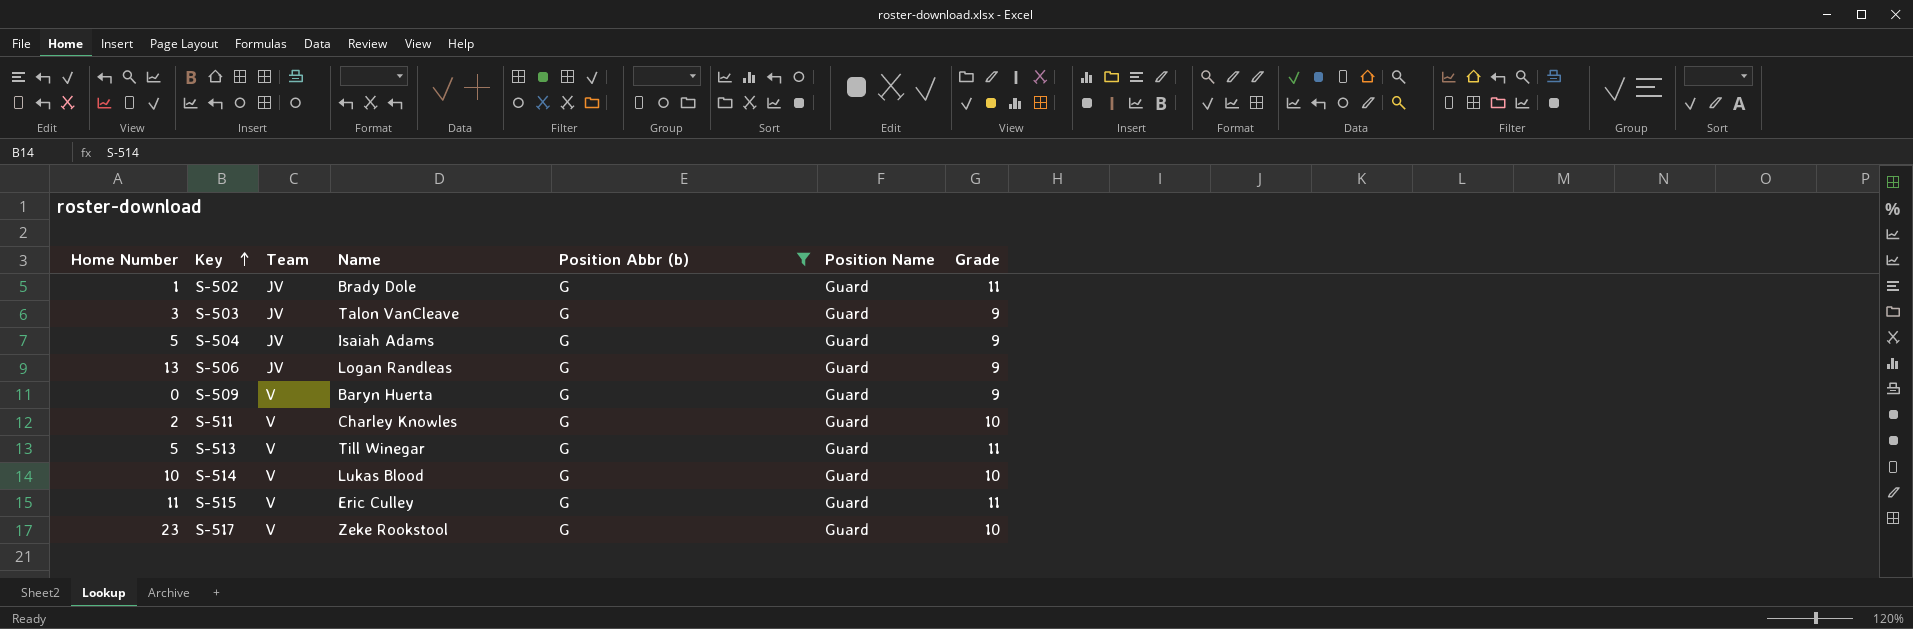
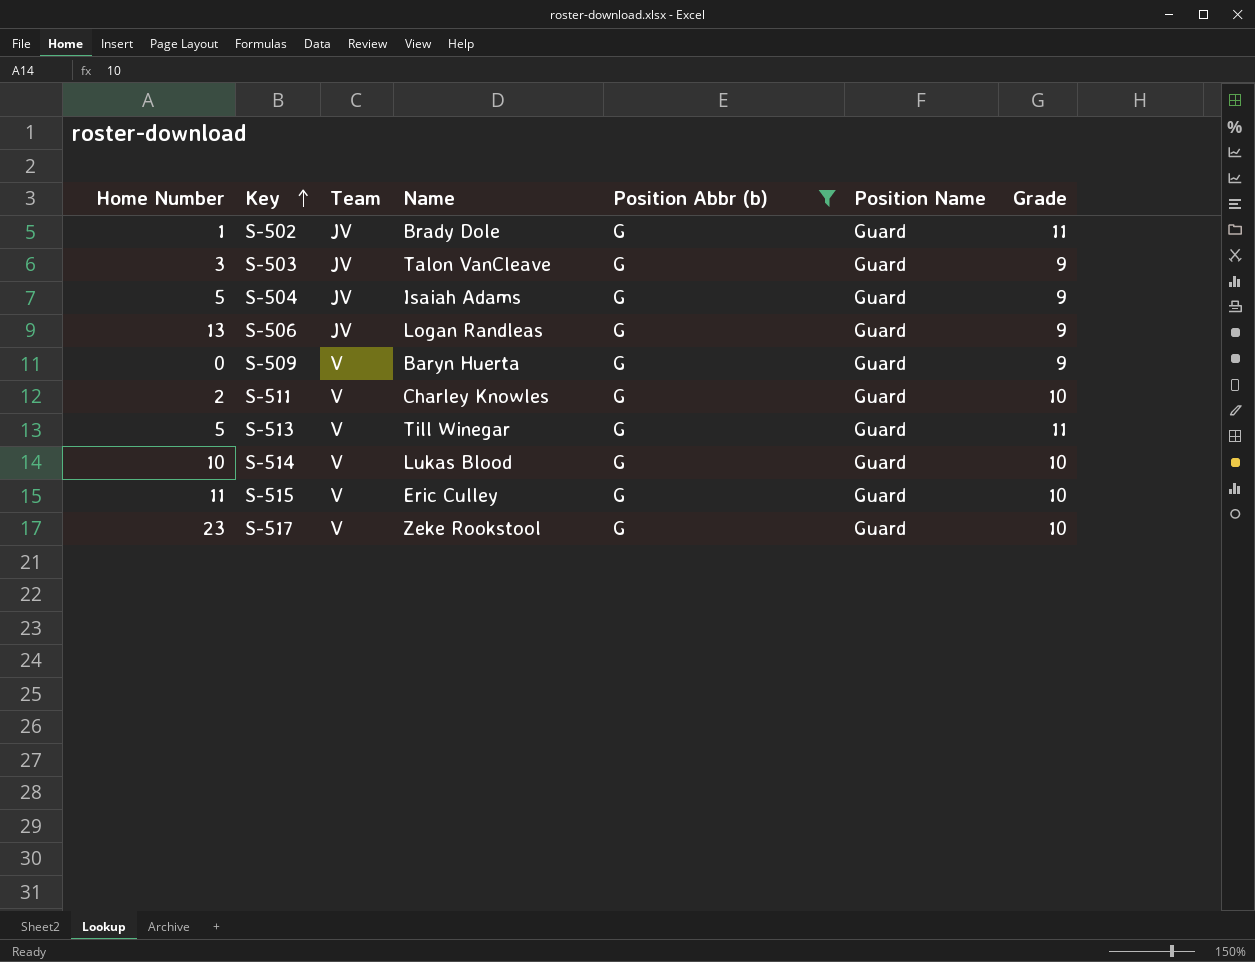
S-515 | Grade: 11 -> 10

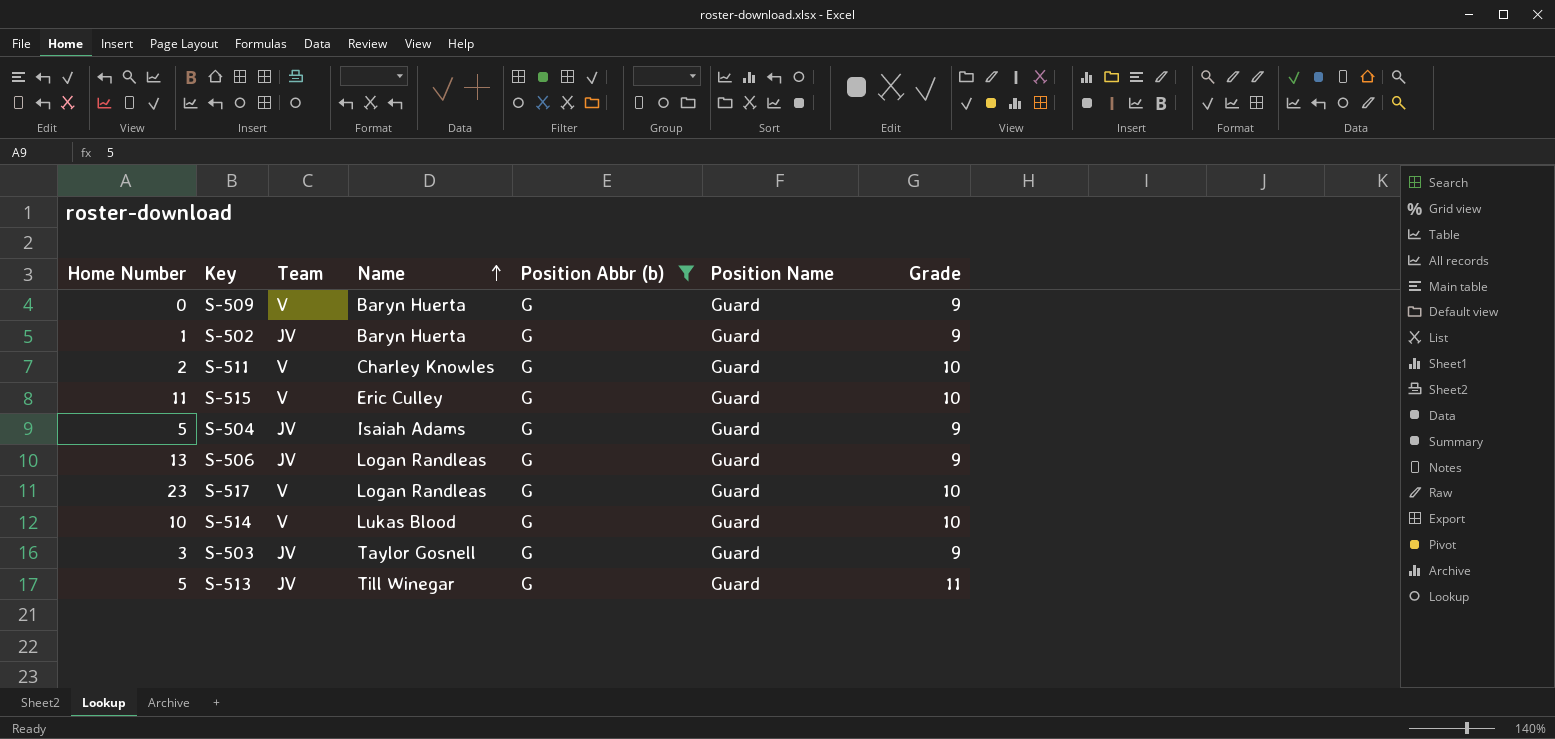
row order: Key ascending -> Name ascending
S-502 | Name: Brady Dole -> Baryn Huerta
S-502 | Grade: 11 -> 9
S-517 | Name: Zeke Rookstool -> Logan Randleas
S-503 | Name: Talon VanCleave -> Taylor Gosnell
S-513 | Team: V -> JV

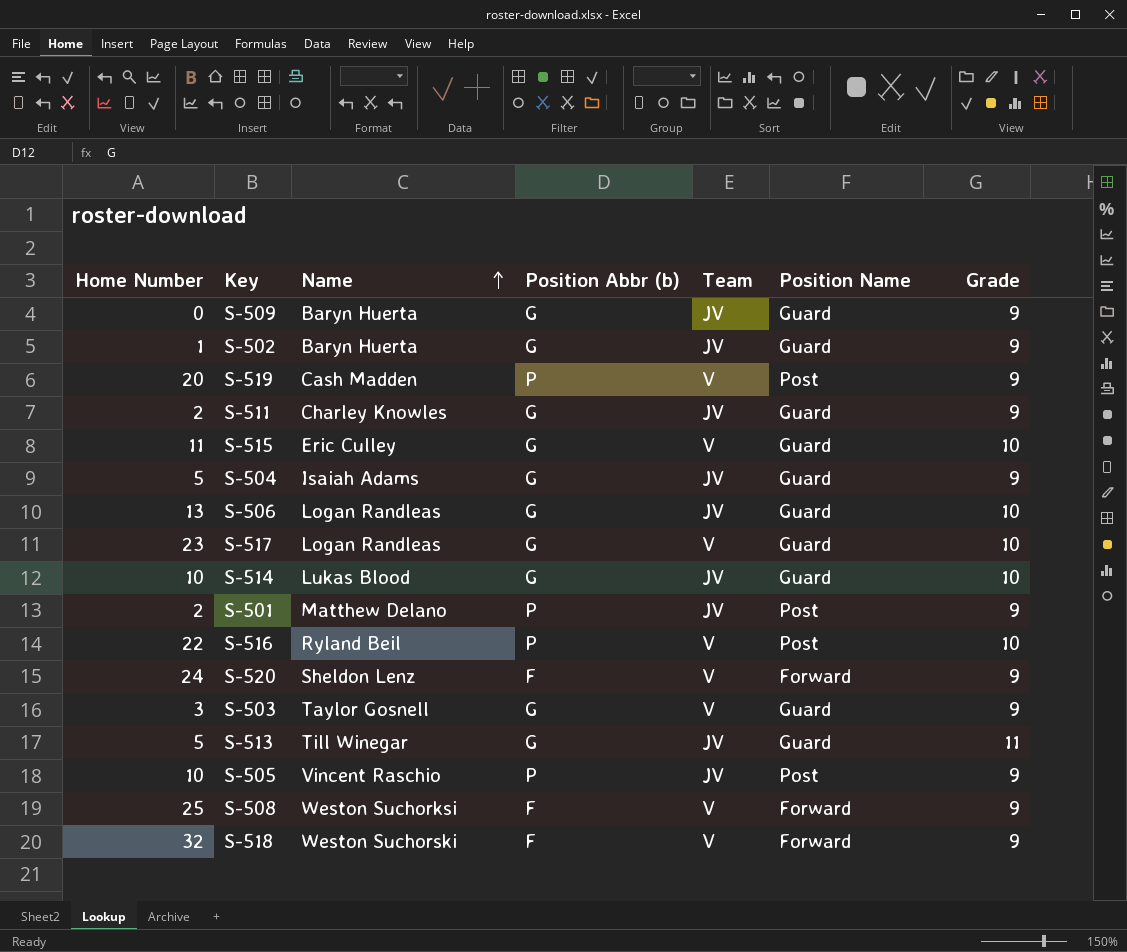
filter: Position Abbr (b) = G -> none
column Team | position: 3 -> 5
S-509 | Team: V -> JV
S-511 | Team: V -> JV
S-511 | Grade: 10 -> 9
S-506 | Grade: 9 -> 10
S-514 | Team: V -> JV
S-503 | Team: JV -> V

